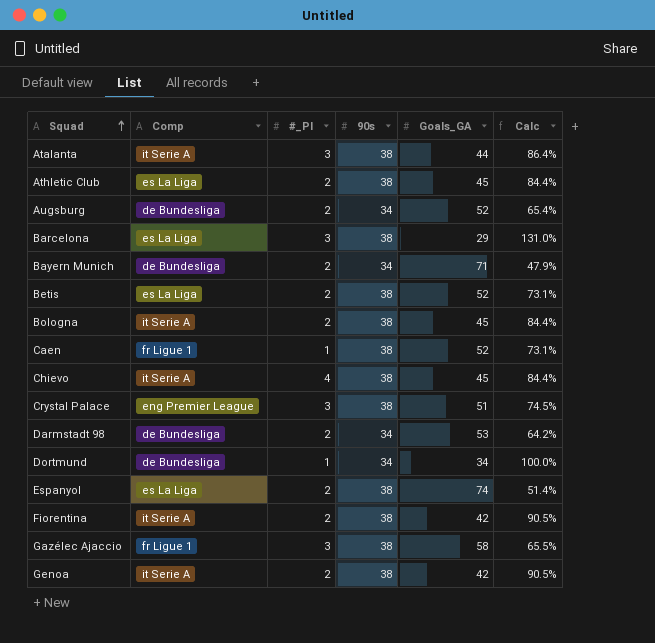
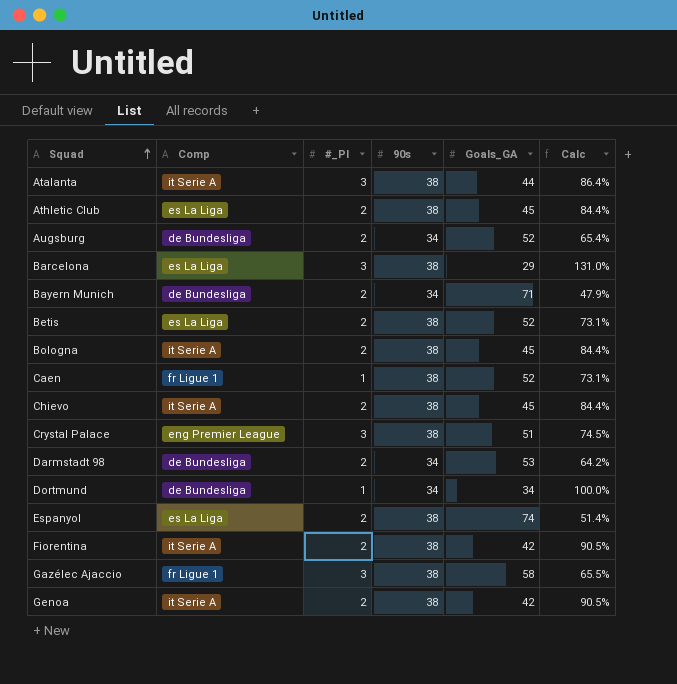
Chievo | #_Pl: 4 -> 2

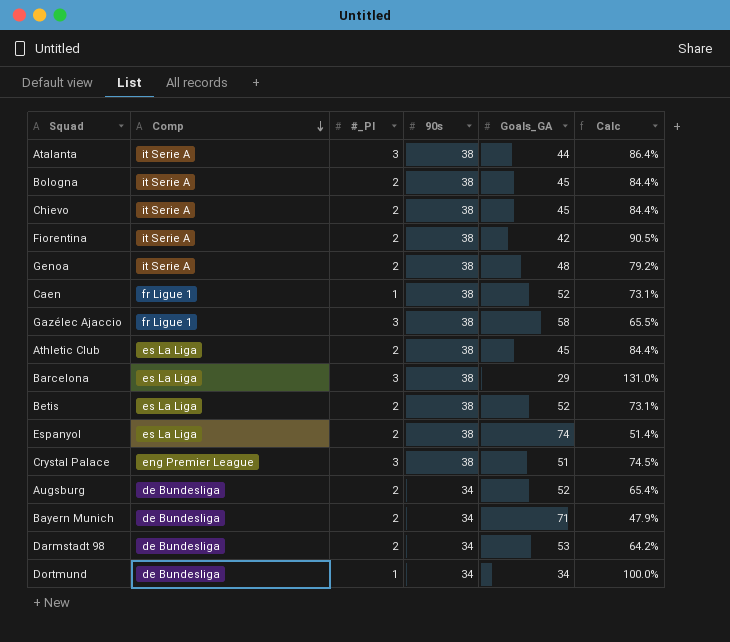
row order: Squad ascending -> Comp descending
Genoa | Goals_GA: 42 -> 48
Genoa | Calc: 90.5% -> 79.2%

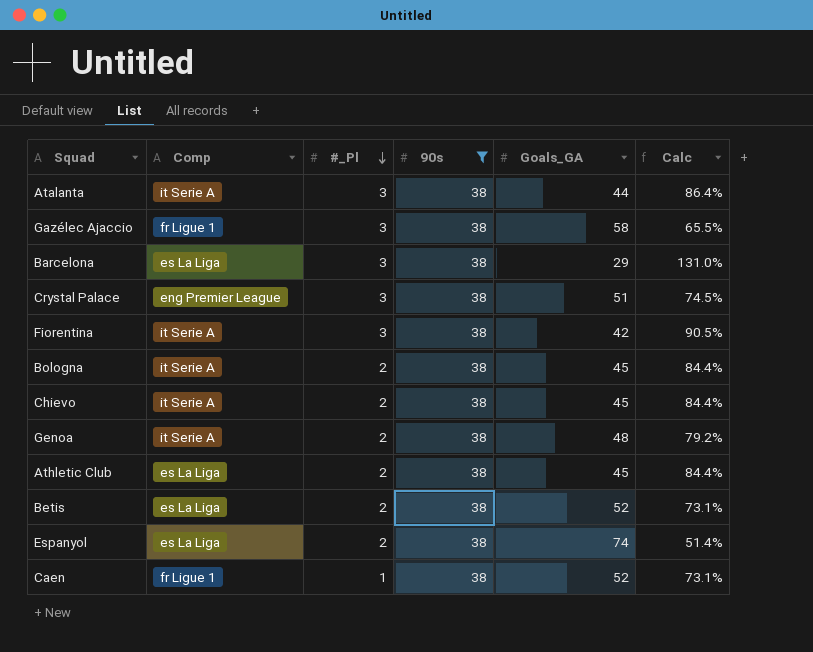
filter: none -> 90s = 38
row order: Comp descending -> #_Pl descending
Fiorentina | #_Pl: 2 -> 3

